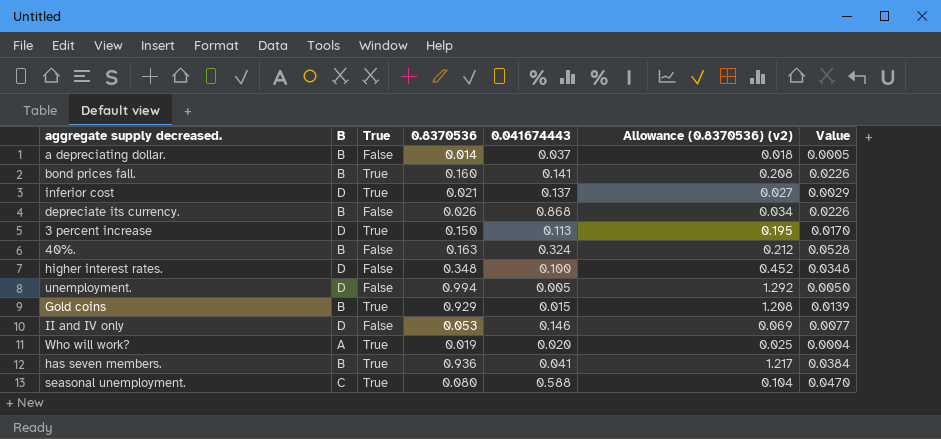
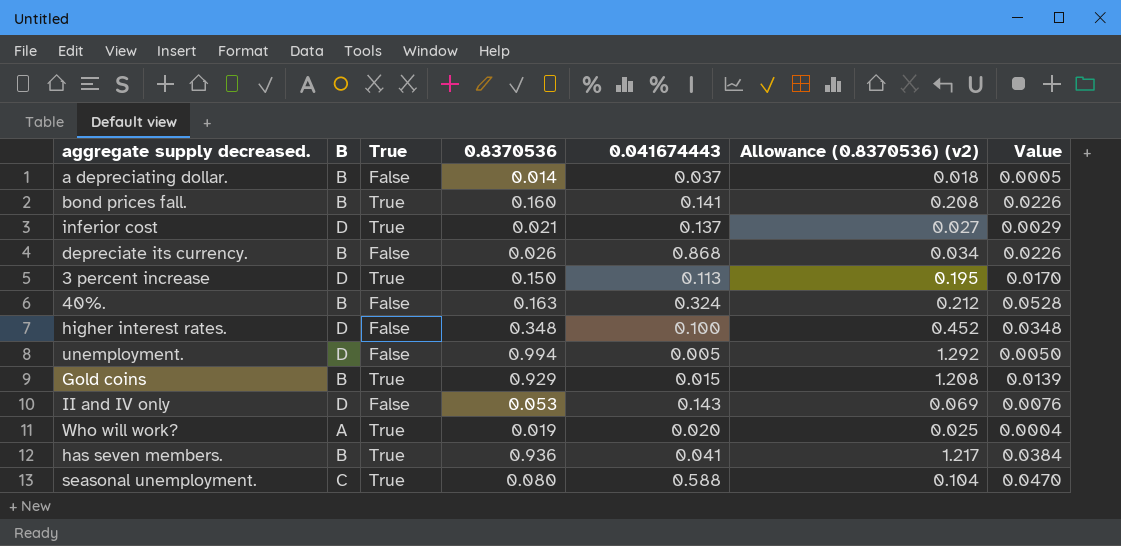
II and IV only | 0.041674443: 0.146 -> 0.143
II and IV only | Value: 0.0077 -> 0.0076

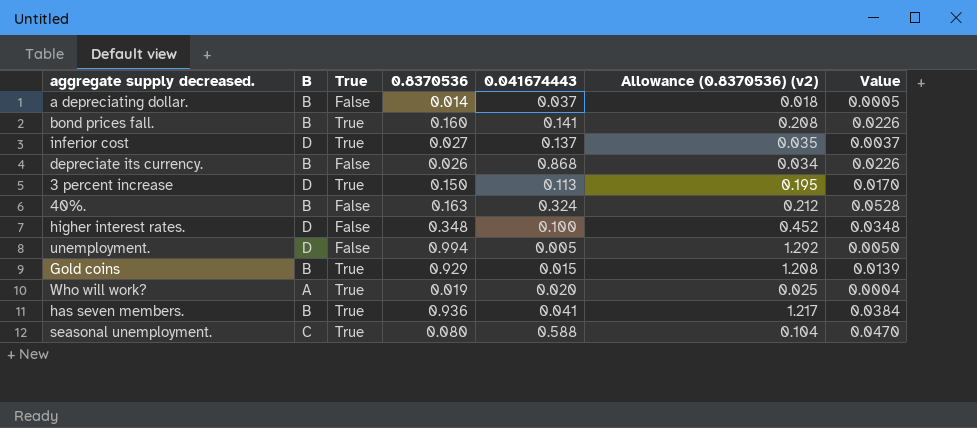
row II and IV only: D | False | 0.053 | 0.143 | 0.069 | 0.0076 -> none
inferior cost | 0.8370536: 0.021 -> 0.027
inferior cost | Allowance (0.8370536) (v2): 0.027 -> 0.035
inferior cost | Value: 0.0029 -> 0.0037

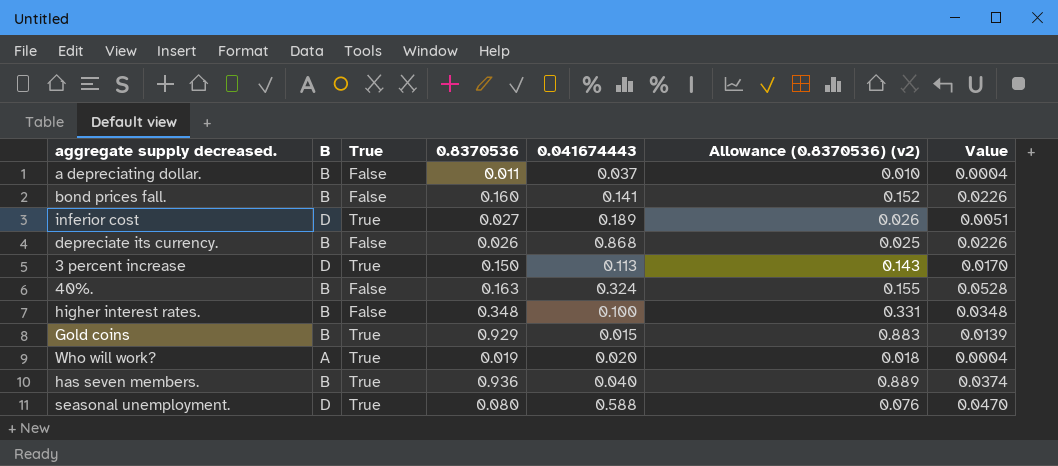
column Allowance (0.8370536) (v2) | formula: [0.8370536] * 1.3 -> [0.8370536] * 0.95
row unemployment.: D | False | 0.994 | 0.005 | 1.292 | 0.0050 -> none
a depreciating dollar. | 0.8370536: 0.014 -> 0.011
a depreciating dollar. | Value: 0.0005 -> 0.0004
bond prices fall. | True: True -> False
inferior cost | 0.041674443: 0.137 -> 0.189
inferior cost | Value: 0.0037 -> 0.0051
higher interest rates. | B: D -> B
has seven members. | 0.041674443: 0.041 -> 0.040
has seven members. | Value: 0.0384 -> 0.0374
seasonal unemployment. | B: C -> D

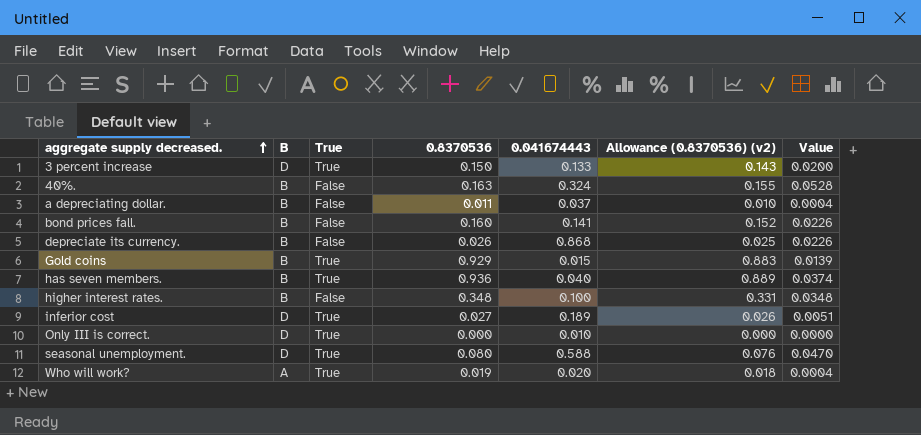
row order: none -> aggregate supply decreased. ascending
3 percent increase | 0.041674443: 0.113 -> 0.133
3 percent increase | Value: 0.0170 -> 0.0200
row Only III is correct.: none -> D | True | 0.000 | 0.010 | 0.000 | 0.0000

